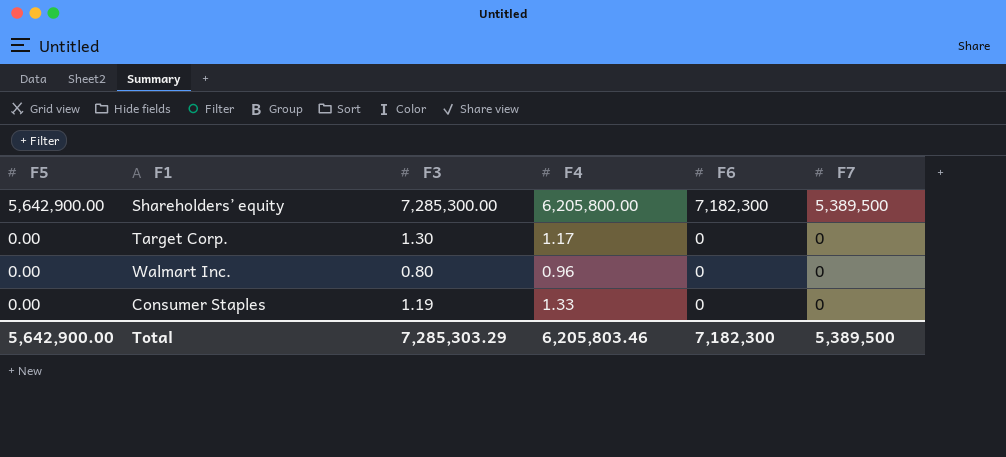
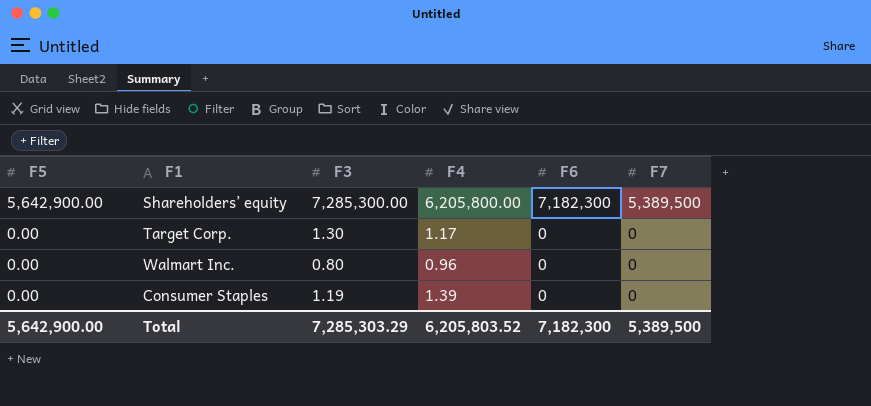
Consumer Staples | F4: 1.33 -> 1.39
Total | F4: 6,205,803.46 -> 6,205,803.52

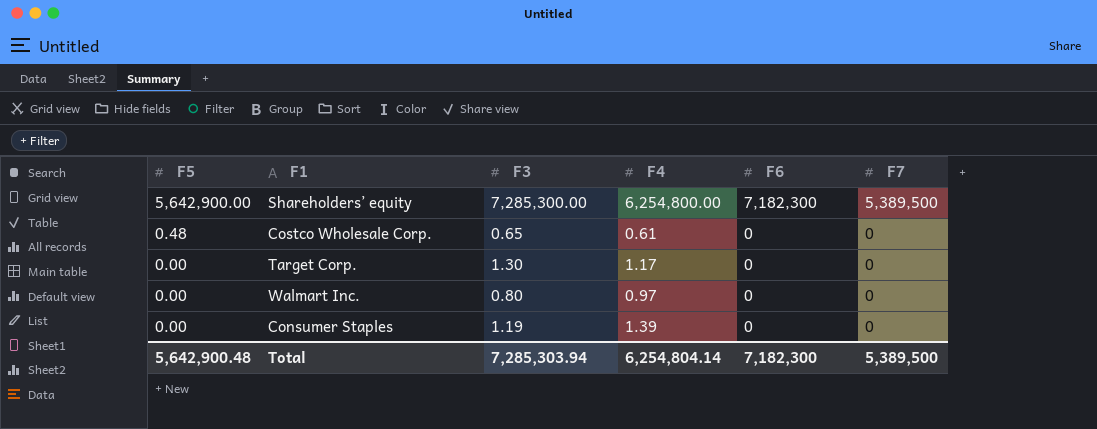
Shareholders’ equity | F4: 6,205,800.00 -> 6,254,800.00
row Costco Wholesale Corp.: none -> 0.48 | 0.65 | 0.61 | 0 | 0
Walmart Inc. | F4: 0.96 -> 0.97
Total | F5: 5,642,900.00 -> 5,642,900.48
Total | F3: 7,285,303.29 -> 7,285,303.94
Total | F4: 6,205,803.52 -> 6,254,804.14

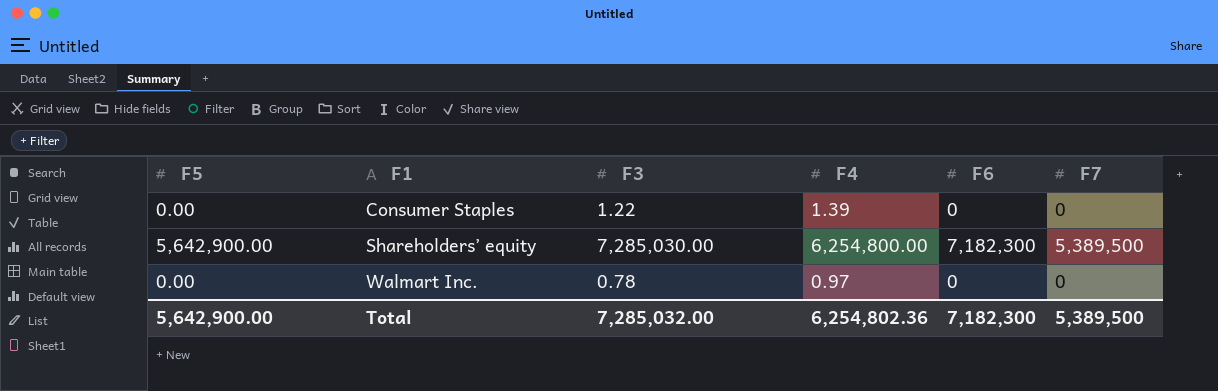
row order: F5 descending -> F1 ascending
row Costco Wholesale Corp.: 0.48 | 0.65 | 0.61 | 0 | 0 -> none
row Target Corp.: 0.00 | 1.30 | 1.17 | 0 | 0 -> none
Consumer Staples | F3: 1.19 -> 1.22
Shareholders’ equity | F3: 7,285,300.00 -> 7,285,030.00
Walmart Inc. | F3: 0.80 -> 0.78
Total | F5: 5,642,900.48 -> 5,642,900.00
Total | F3: 7,285,303.94 -> 7,285,032.00
Total | F4: 6,254,804.14 -> 6,254,802.36

